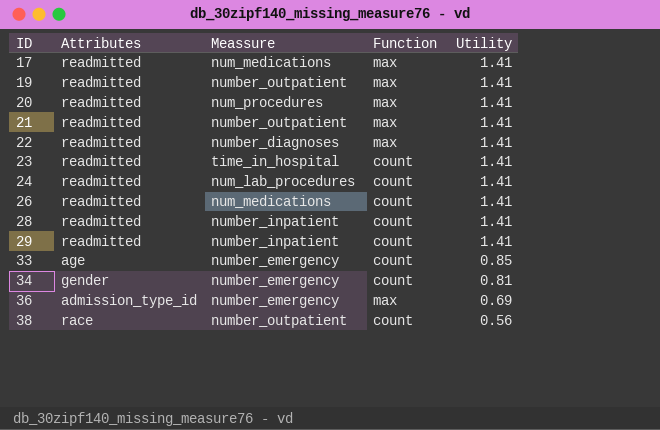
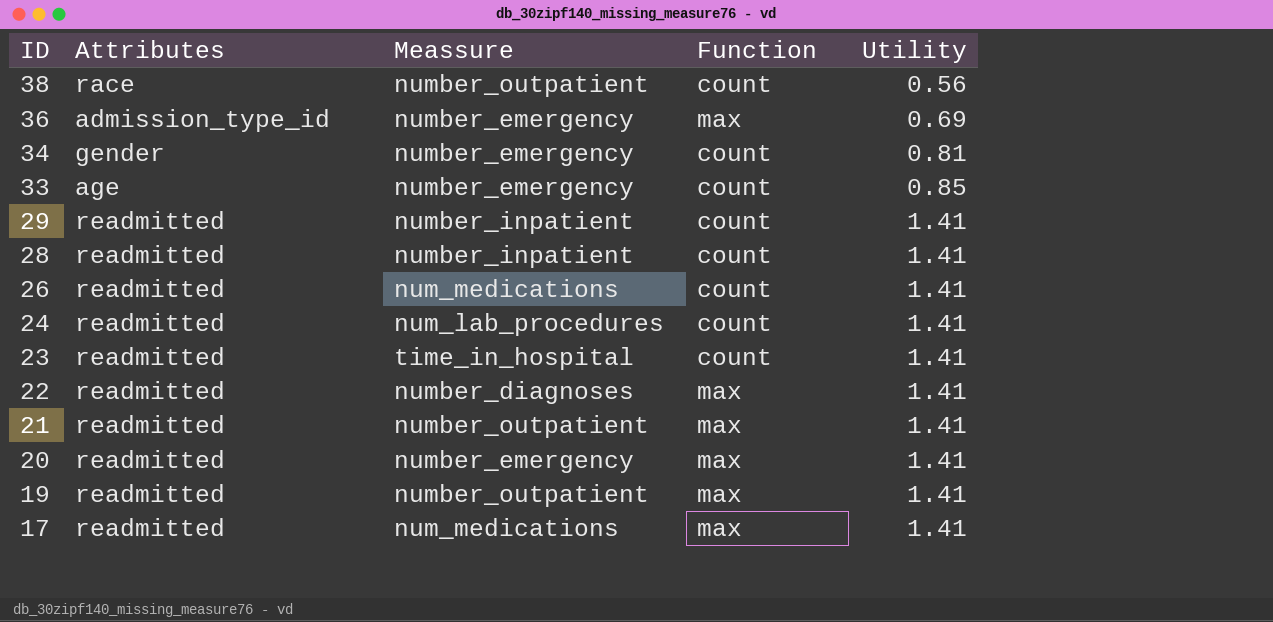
row order: ID ascending -> ID descending
20 | Meassure: num_procedures -> number_emergency

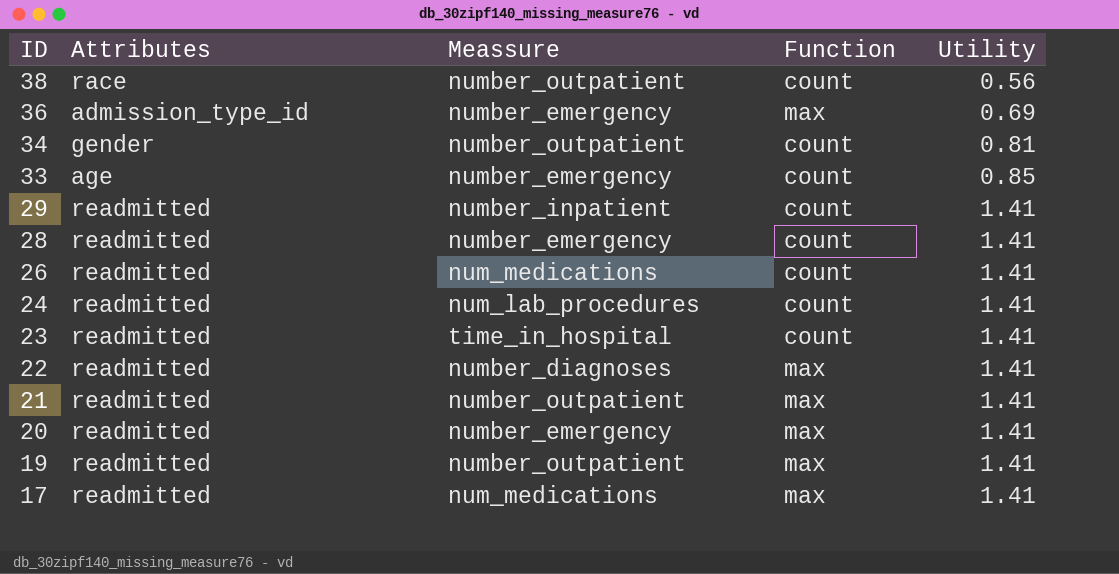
34 | Meassure: number_emergency -> number_outpatient
28 | Meassure: number_inpatient -> number_emergency

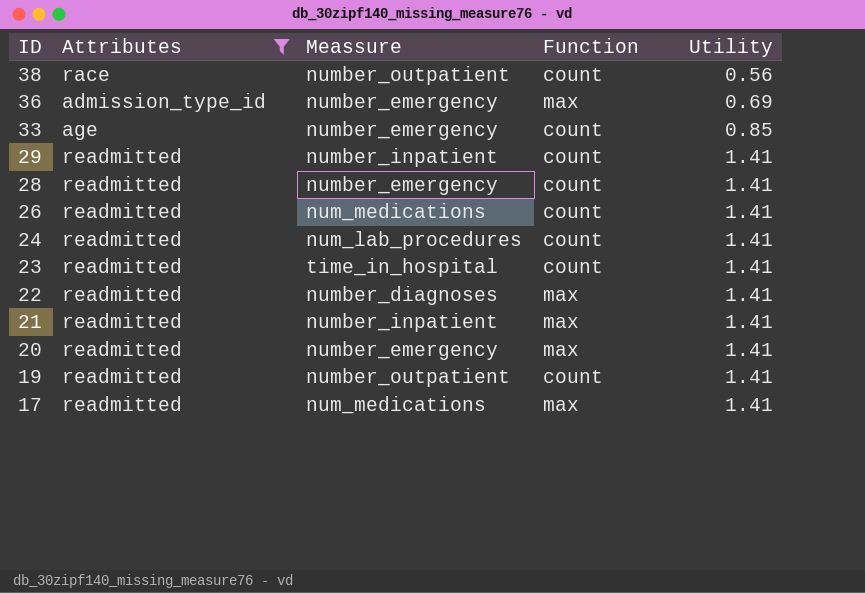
filter: none -> Attributes != gender
21 | Meassure: number_outpatient -> number_inpatient
19 | Function: max -> count

